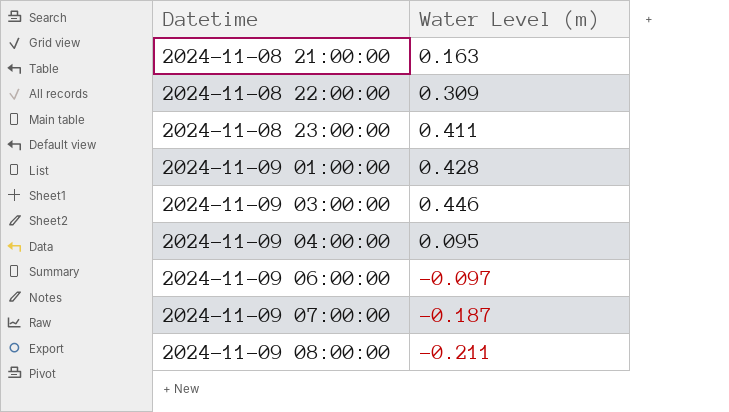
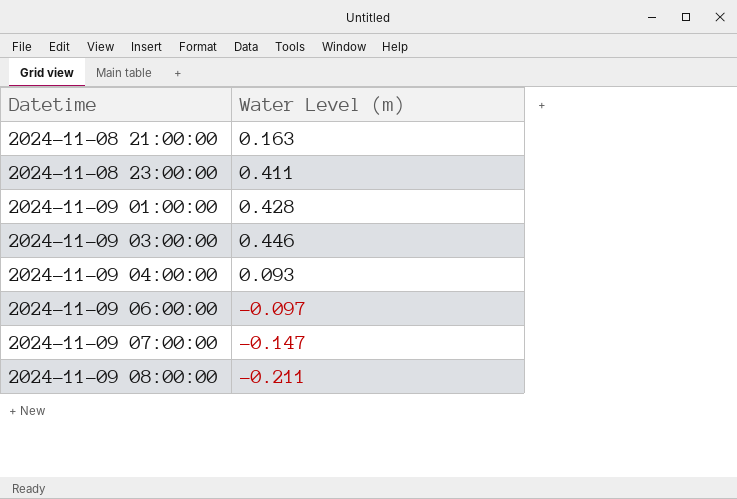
row 2024-11-08 22:00:00: 0.309 -> none
2024-11-09 04:00:00 | Water Level (m): 0.095 -> 0.093
2024-11-09 07:00:00 | Water Level (m): -0.187 -> -0.147

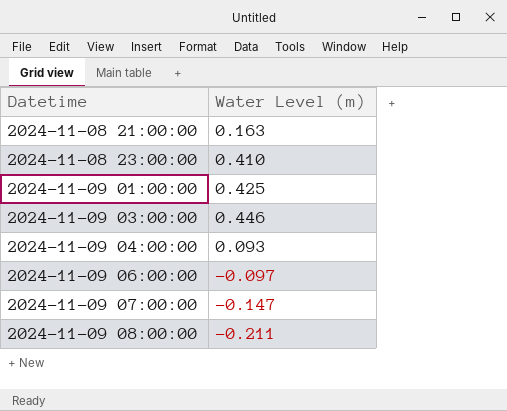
2024-11-08 23:00:00 | Water Level (m): 0.411 -> 0.410
2024-11-09 01:00:00 | Water Level (m): 0.428 -> 0.425

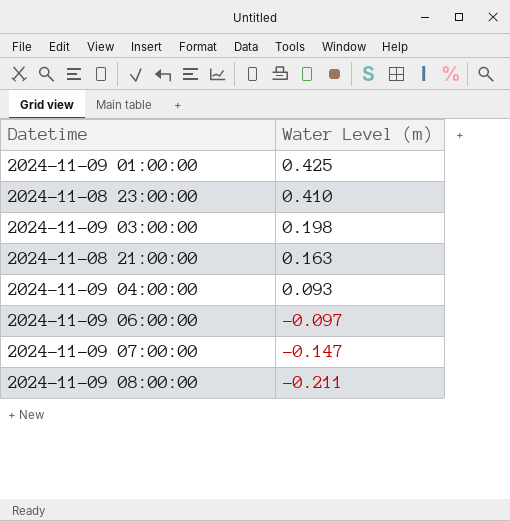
row order: Datetime ascending -> Water Level (m) descending
2024-11-09 03:00:00 | Water Level (m): 0.446 -> 0.198

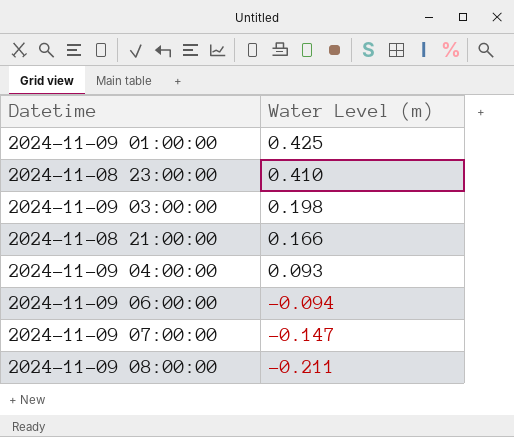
2024-11-08 21:00:00 | Water Level (m): 0.163 -> 0.166
2024-11-09 06:00:00 | Water Level (m): -0.097 -> -0.094

